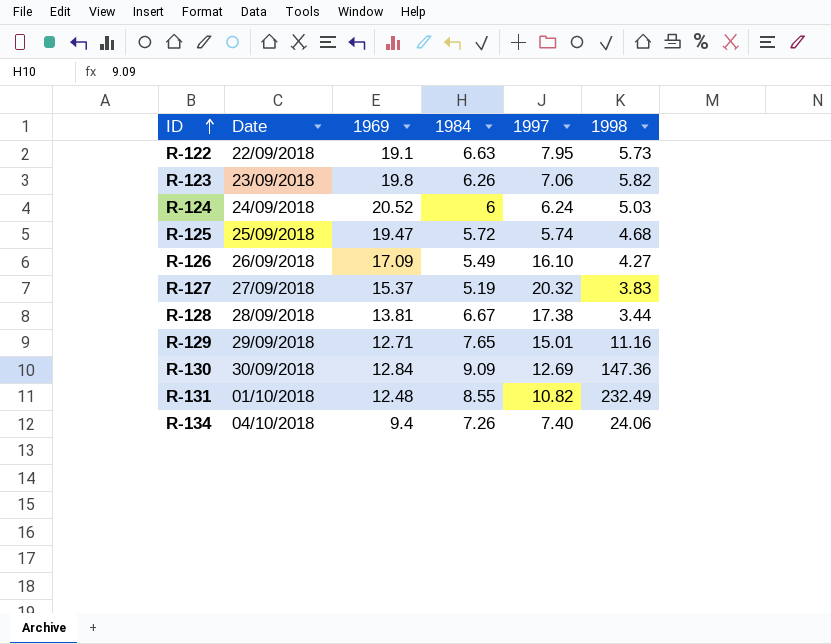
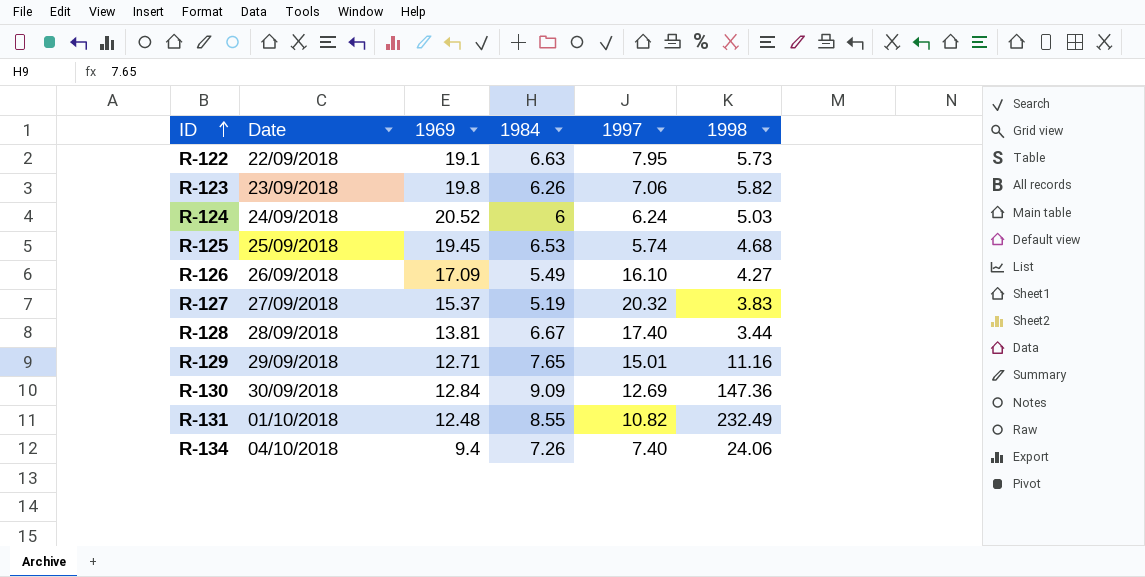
R-125 | 1969: 19.47 -> 19.45
R-125 | 1984: 5.72 -> 6.53
R-128 | 1997: 17.38 -> 17.40

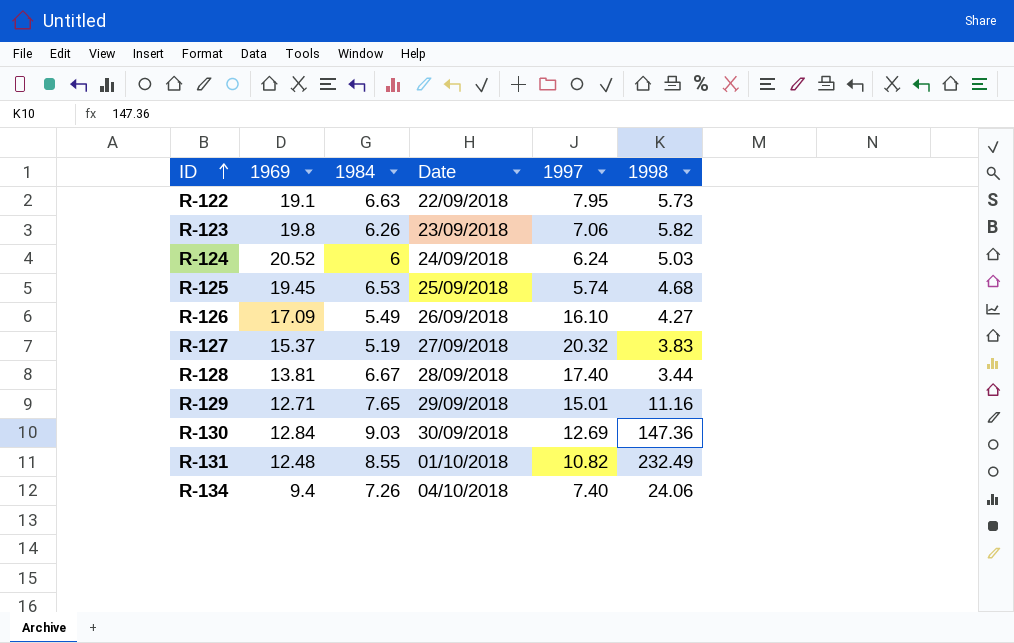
column Date | position: 2 -> 4
R-130 | 1984: 9.09 -> 9.03

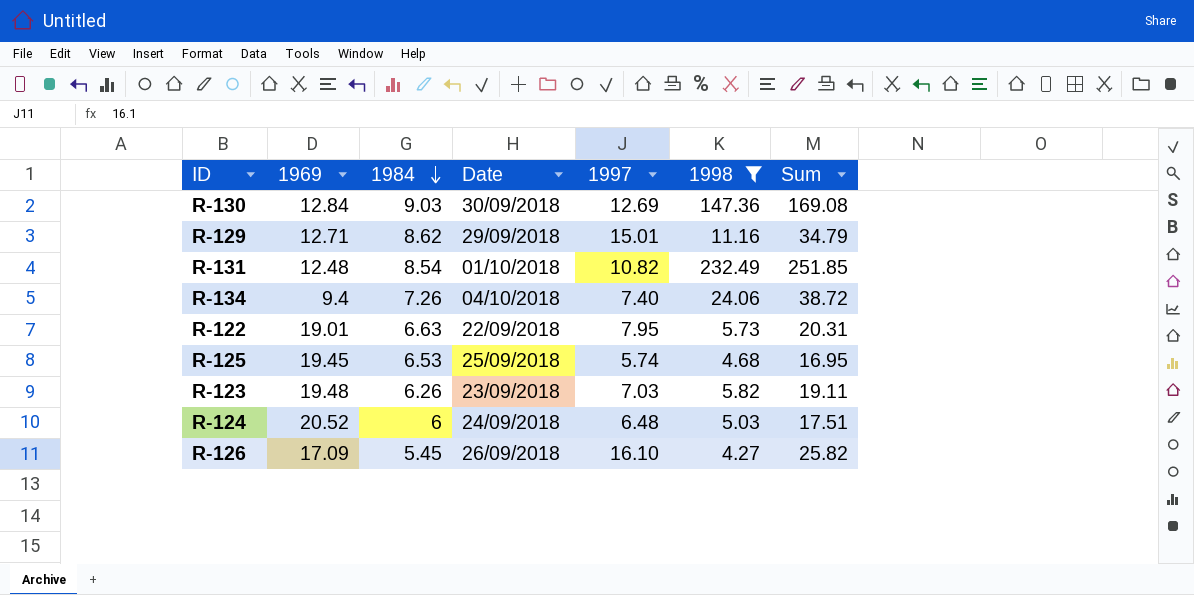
filter: none -> 1998 >= 4.27
row order: ID ascending -> 1984 descending
column Sum | formula: none -> [1984] + [1997] + [1998]
R-129 | 1984: 7.65 -> 8.62
R-131 | 1984: 8.55 -> 8.54
R-122 | 1969: 19.1 -> 19.01
R-123 | 1969: 19.8 -> 19.48
R-123 | 1997: 7.06 -> 7.03
R-124 | 1997: 6.24 -> 6.48
R-126 | 1984: 5.49 -> 5.45

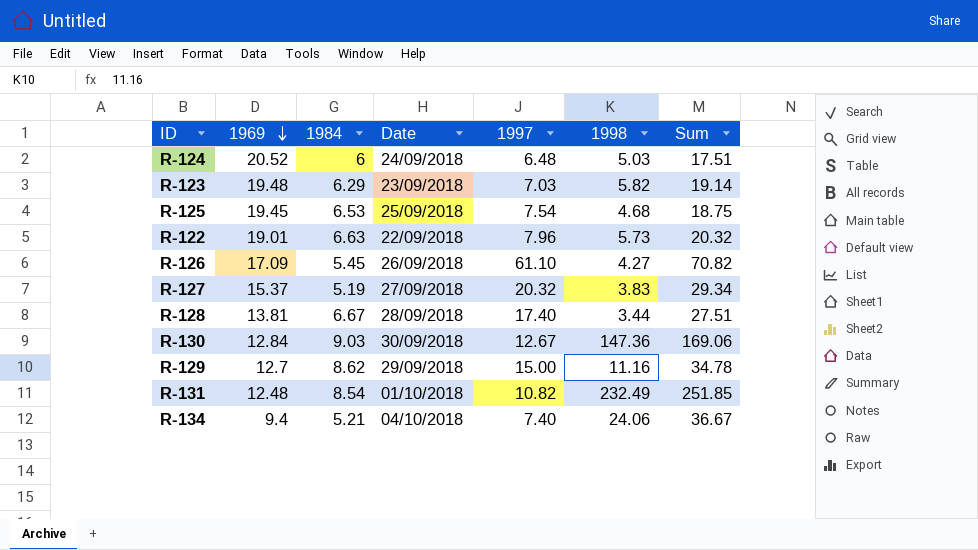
filter: 1998 >= 4.27 -> none
row order: 1984 descending -> 1969 descending
R-123 | 1984: 6.26 -> 6.29
R-123 | Sum: 19.11 -> 19.14
R-125 | 1997: 5.74 -> 7.54
R-125 | Sum: 16.95 -> 18.75
R-122 | 1997: 7.95 -> 7.96
R-122 | Sum: 20.31 -> 20.32
R-126 | 1997: 16.10 -> 61.10
R-126 | Sum: 25.82 -> 70.82
R-130 | 1997: 12.69 -> 12.67
R-130 | Sum: 169.08 -> 169.06
R-129 | 1969: 12.71 -> 12.7
R-129 | 1997: 15.01 -> 15.00
R-129 | Sum: 34.79 -> 34.78
R-134 | 1984: 7.26 -> 5.21
R-134 | Sum: 38.72 -> 36.67

